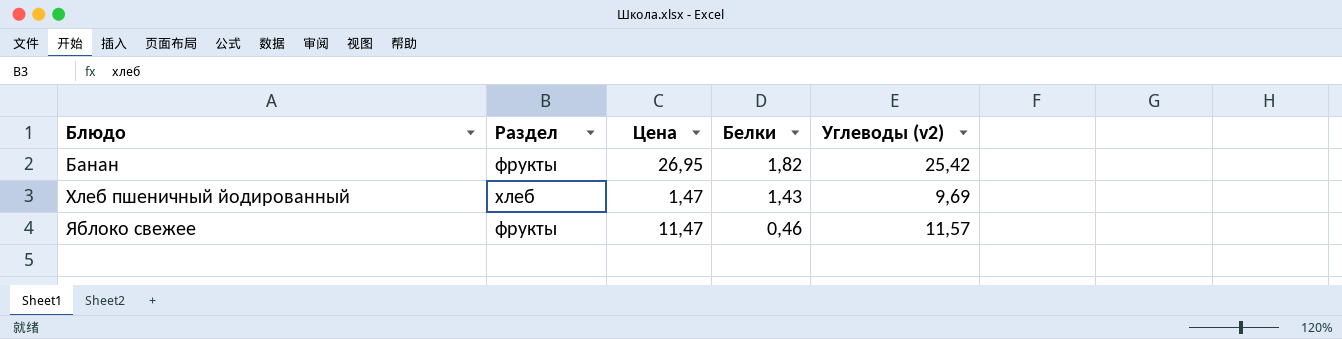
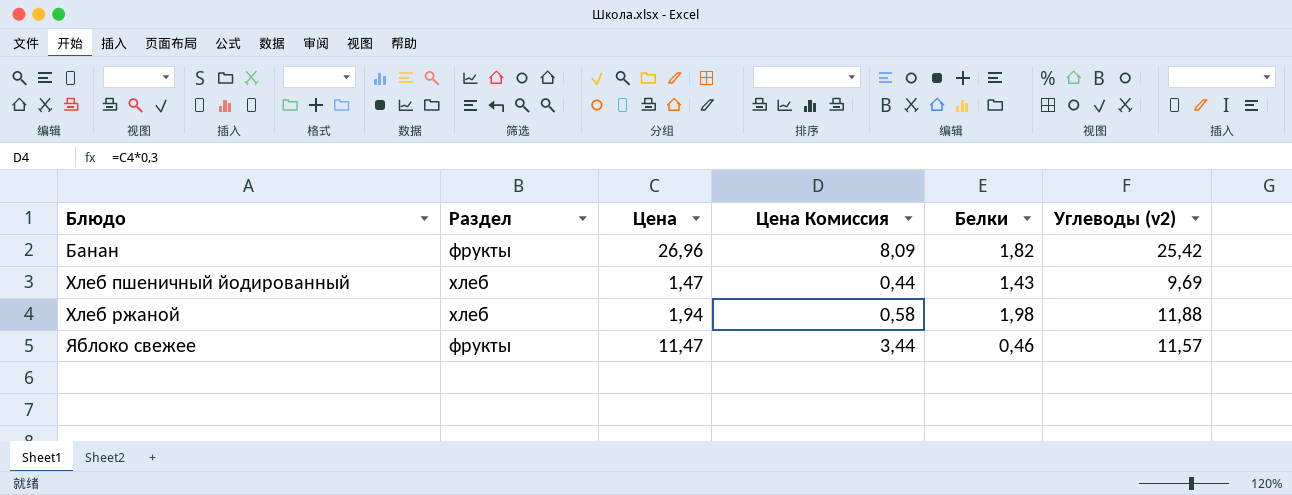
column Цена Комиссия | formula: none -> [Цена] * 0,3
Банан | Цена: 26,95 -> 26,96
row Хлеб ржаной: none -> хлеб | 1,94 | 0,58 | 1,98 | 11,88

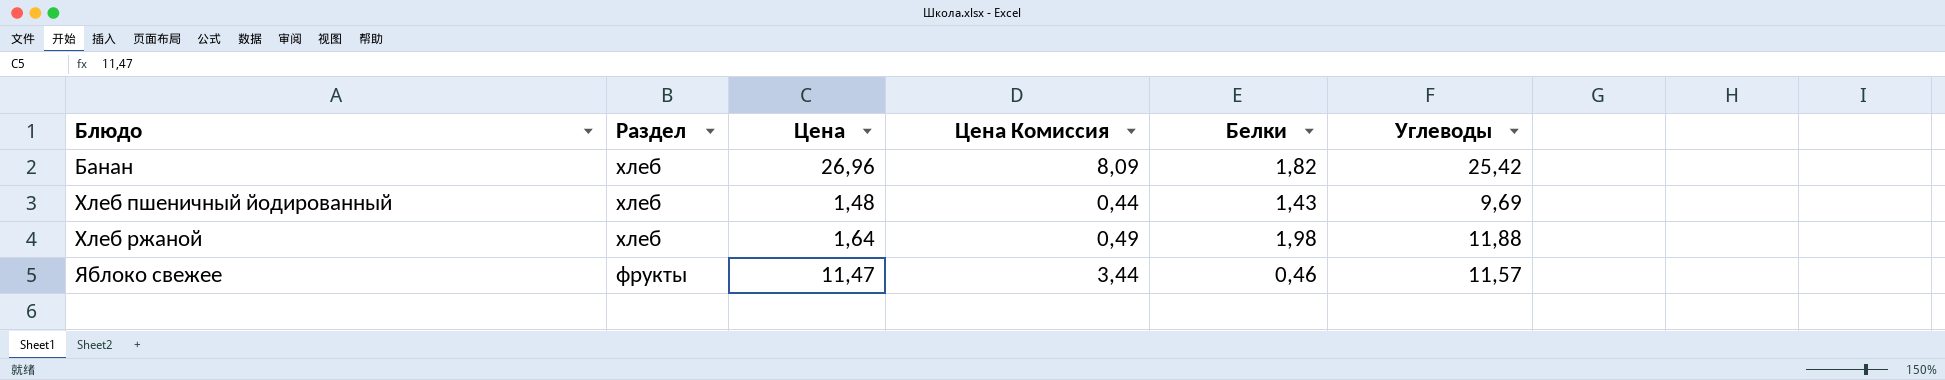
column name: Углеводы (v2) -> Углеводы
Банан | Раздел: фрукты -> хлеб
Хлеб пшеничный йодированный | Цена: 1,47 -> 1,48
Хлеб ржаной | Цена: 1,94 -> 1,64
Хлеб ржаной | Цена Комиссия: 0,58 -> 0,49

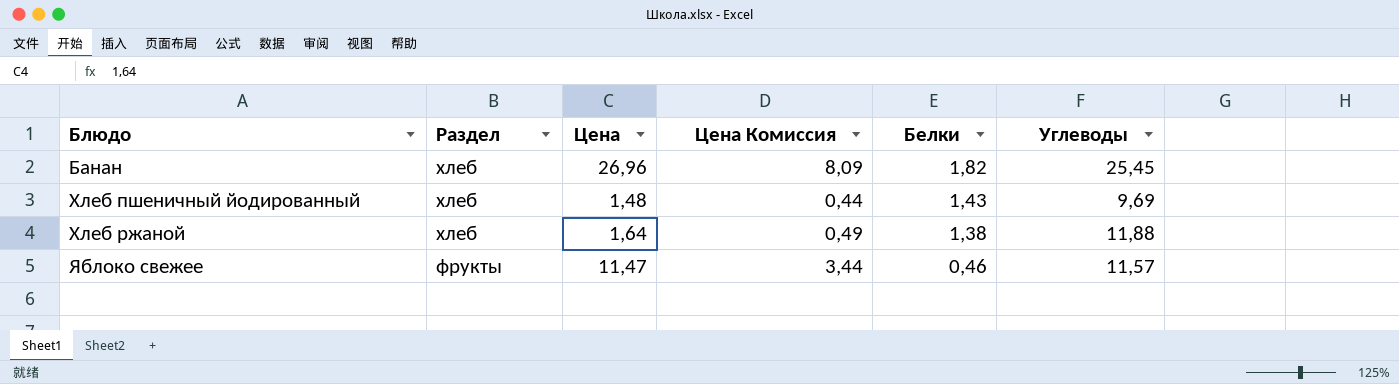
Банан | Углеводы: 25,42 -> 25,45
Хлеб ржаной | Белки: 1,98 -> 1,38

